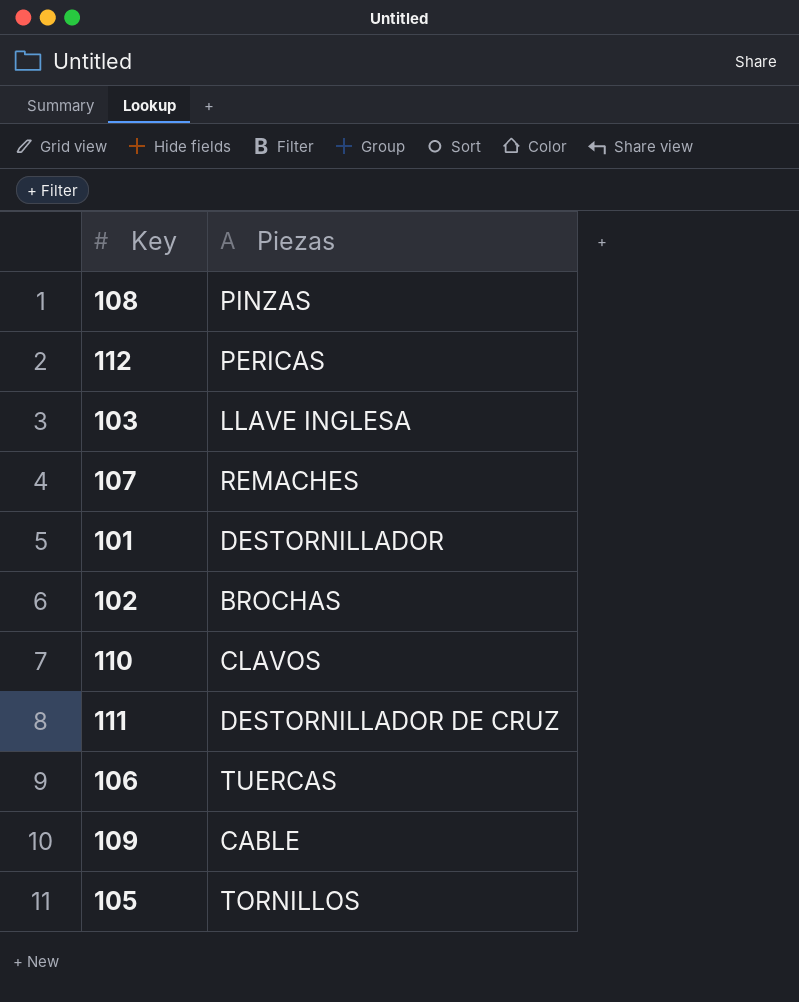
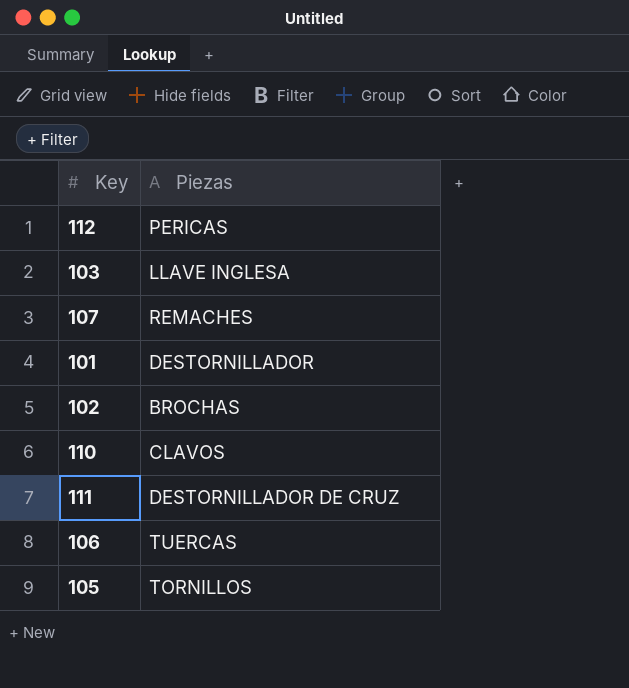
row 108: PINZAS -> none
row 109: CABLE -> none

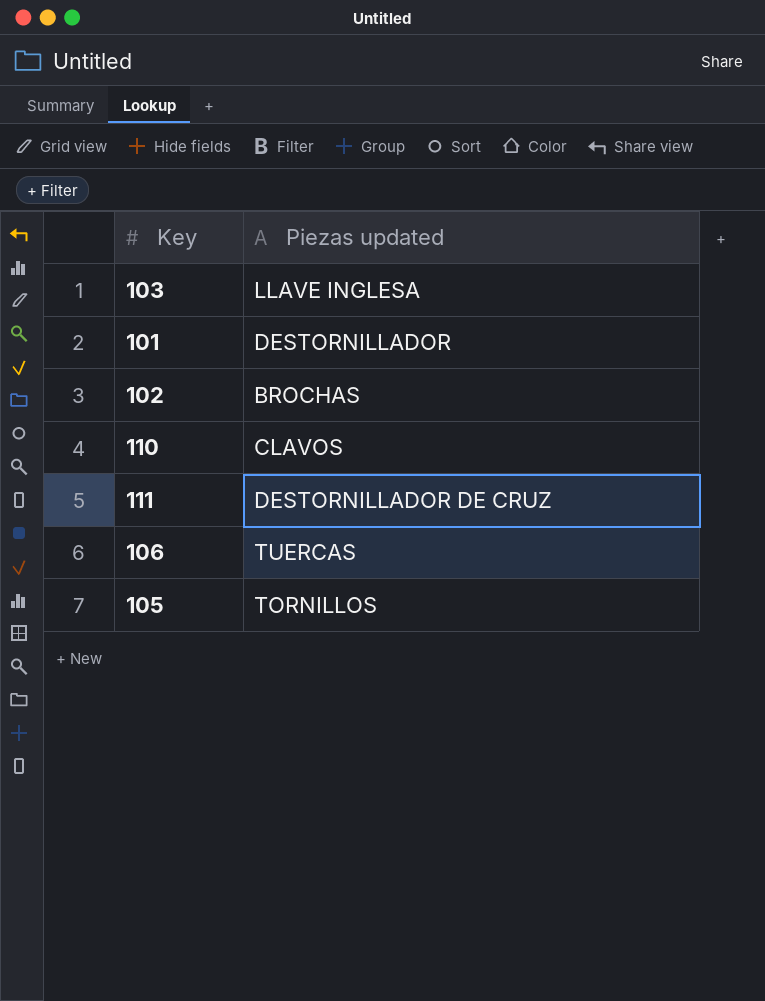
column name: Piezas -> Piezas updated
row 112: PERICAS -> none
row 107: REMACHES -> none

